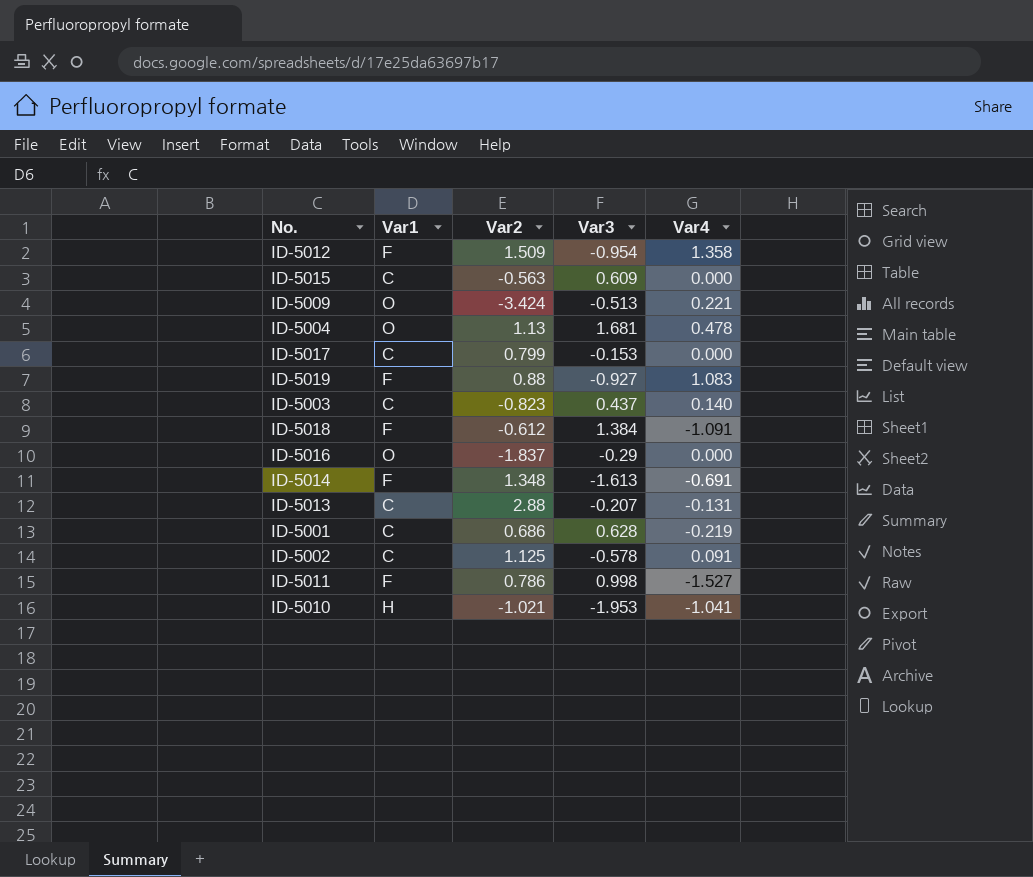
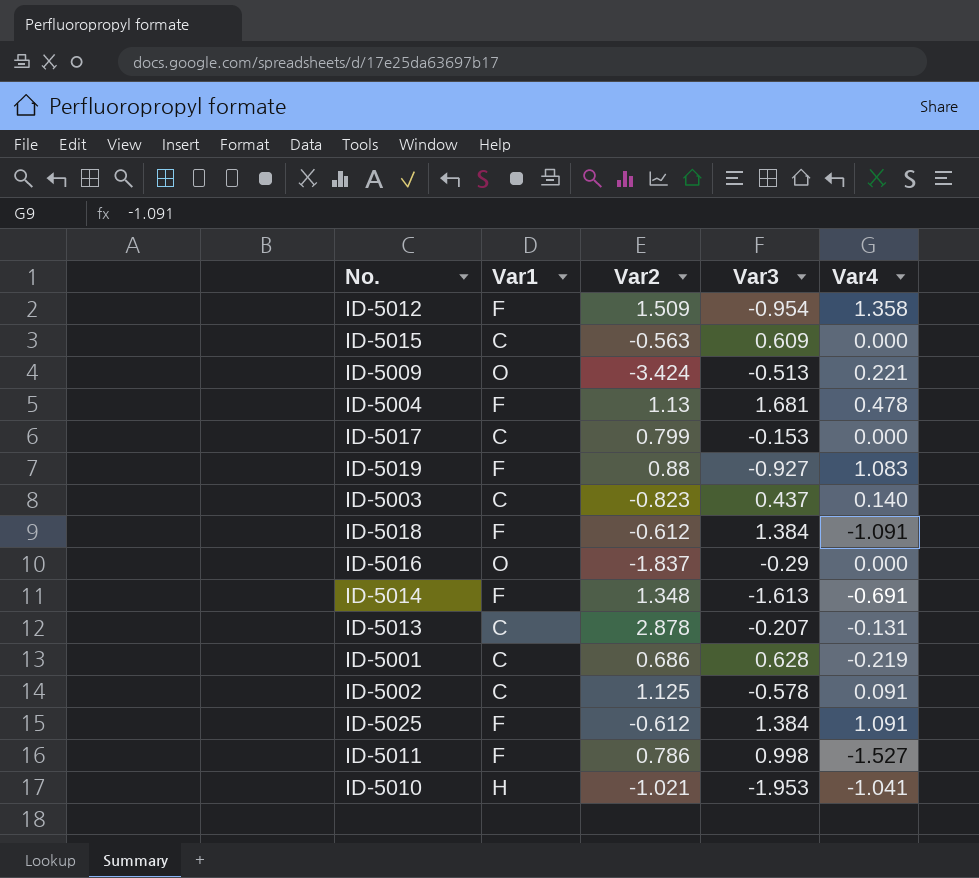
ID-5004 | Var1: O -> F
ID-5013 | Var2: 2.88 -> 2.878
row ID-5025: none -> F | -0.612 | 1.384 | 1.091

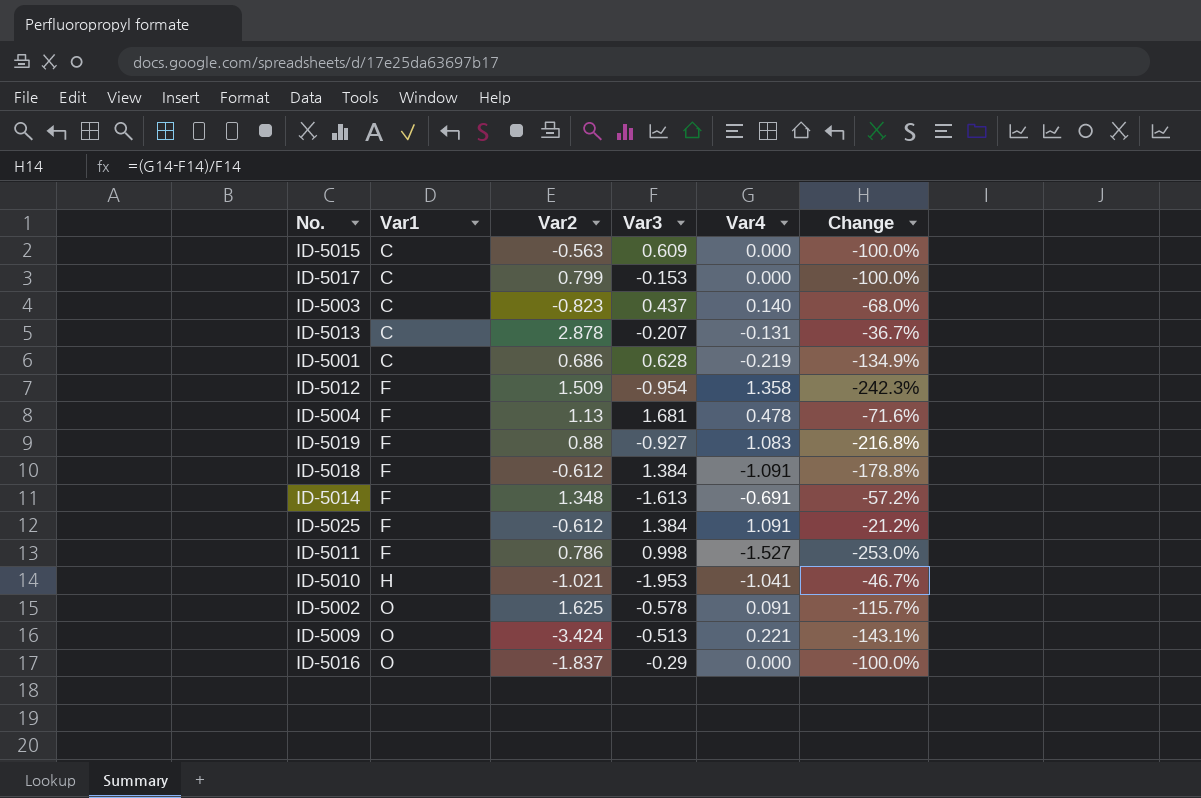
row order: none -> Var1 ascending
column Change | formula: none -> ([Var4] - [Var3]) / [Var3]
ID-5002 | Var1: C -> O
ID-5002 | Var2: 1.125 -> 1.625

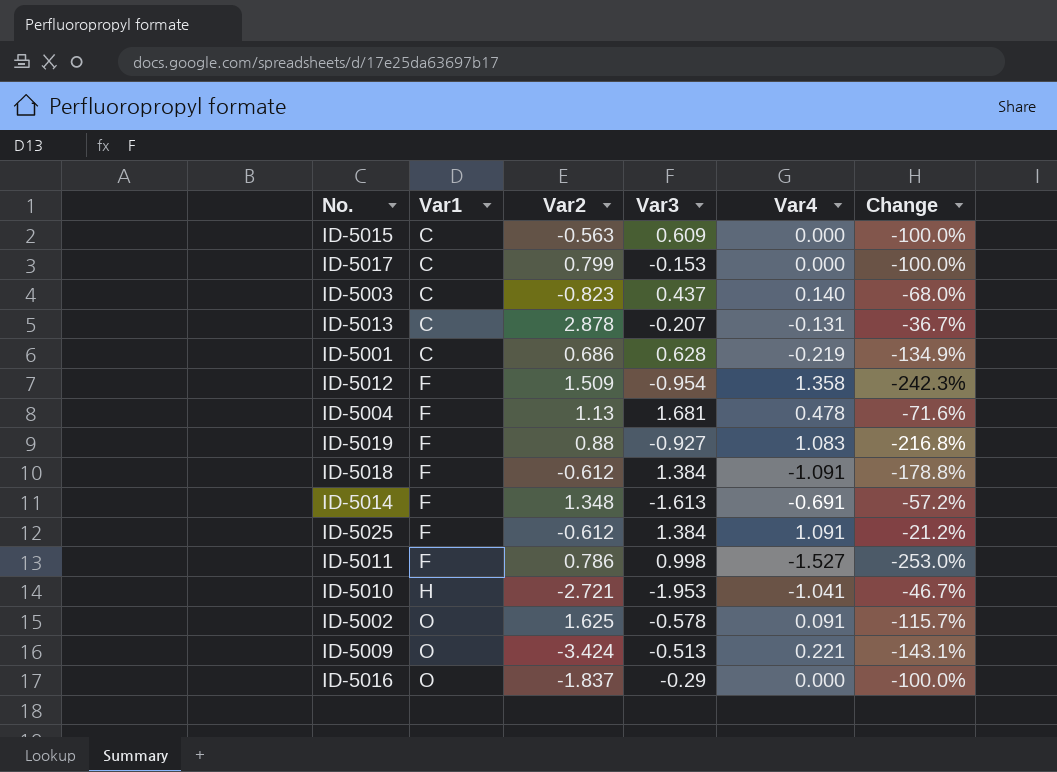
ID-5010 | Var2: -1.021 -> -2.721

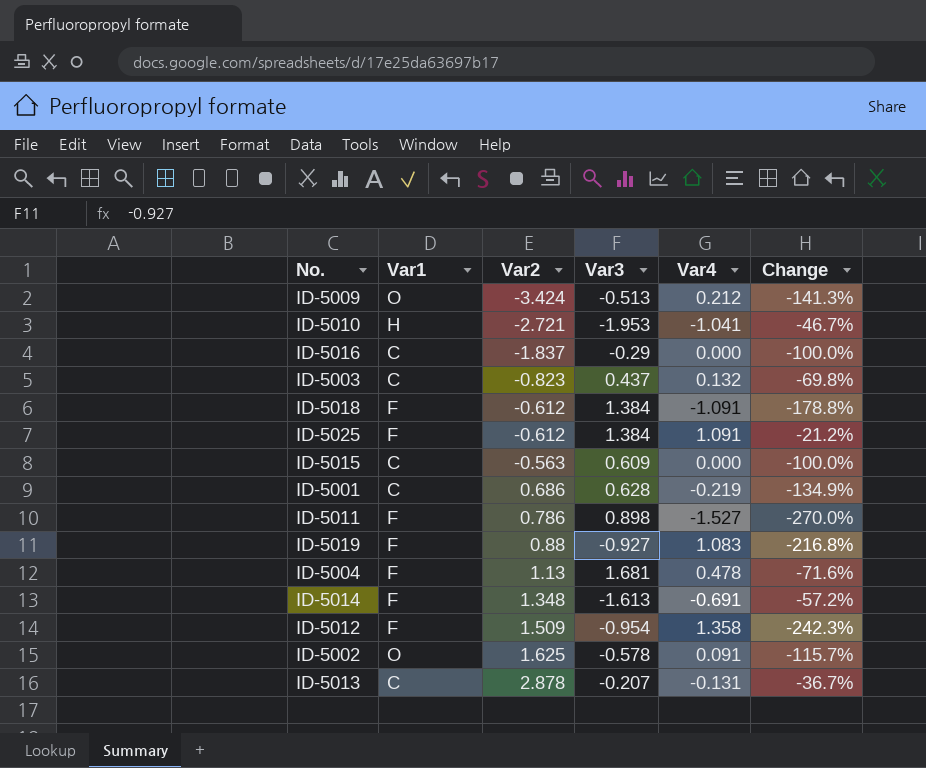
row order: Var1 ascending -> Var2 ascending
row ID-5017: C | 0.799 | -0.153 | 0.000 | -100.0% -> none
ID-5009 | Var4: 0.221 -> 0.212
ID-5009 | Change: -143.1% -> -141.3%
ID-5016 | Var1: O -> C
ID-5003 | Var4: 0.140 -> 0.132
ID-5003 | Change: -68.0% -> -69.8%
ID-5011 | Var3: 0.998 -> 0.898
ID-5011 | Change: -253.0% -> -270.0%

